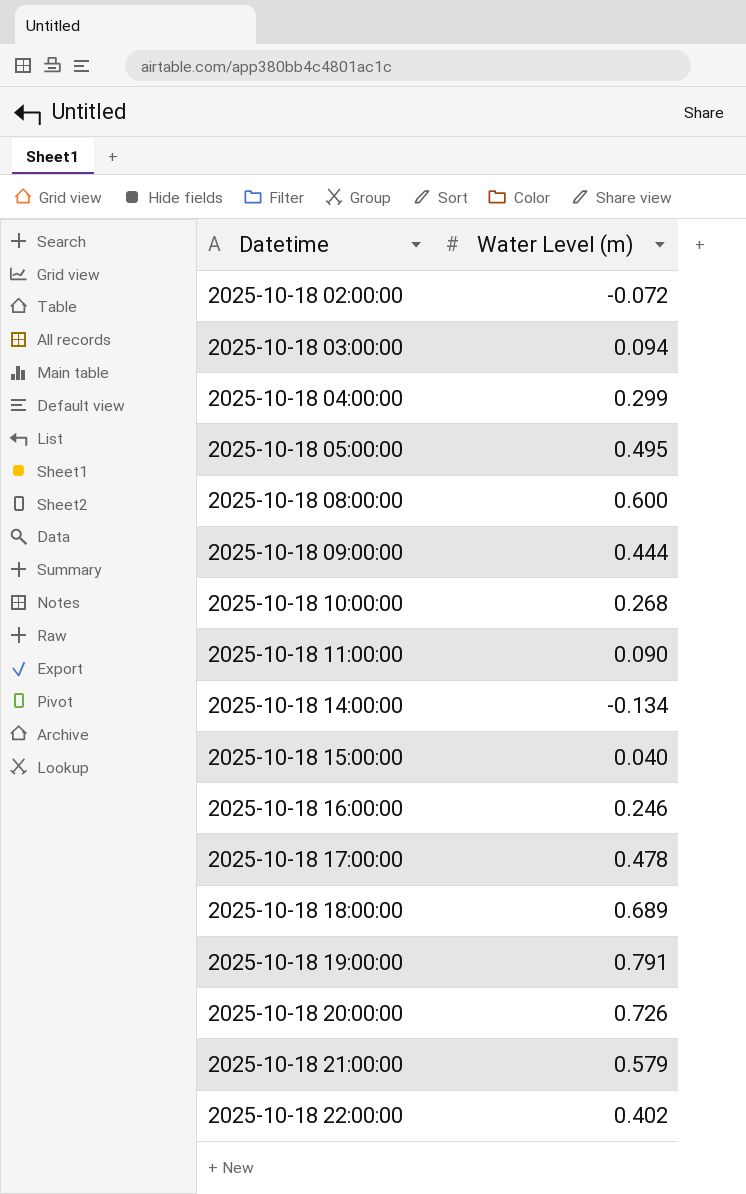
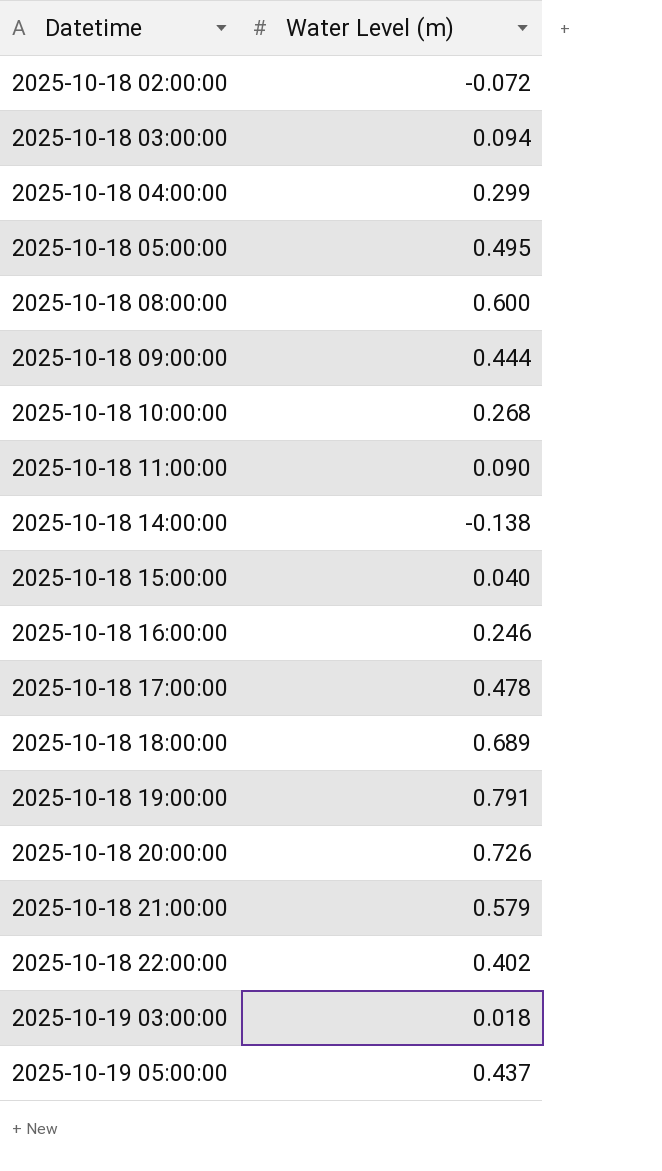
2025-10-18 14:00:00 | Water Level (m): -0.134 -> -0.138
row 2025-10-19 03:00:00: none -> 0.018
row 2025-10-19 05:00:00: none -> 0.437

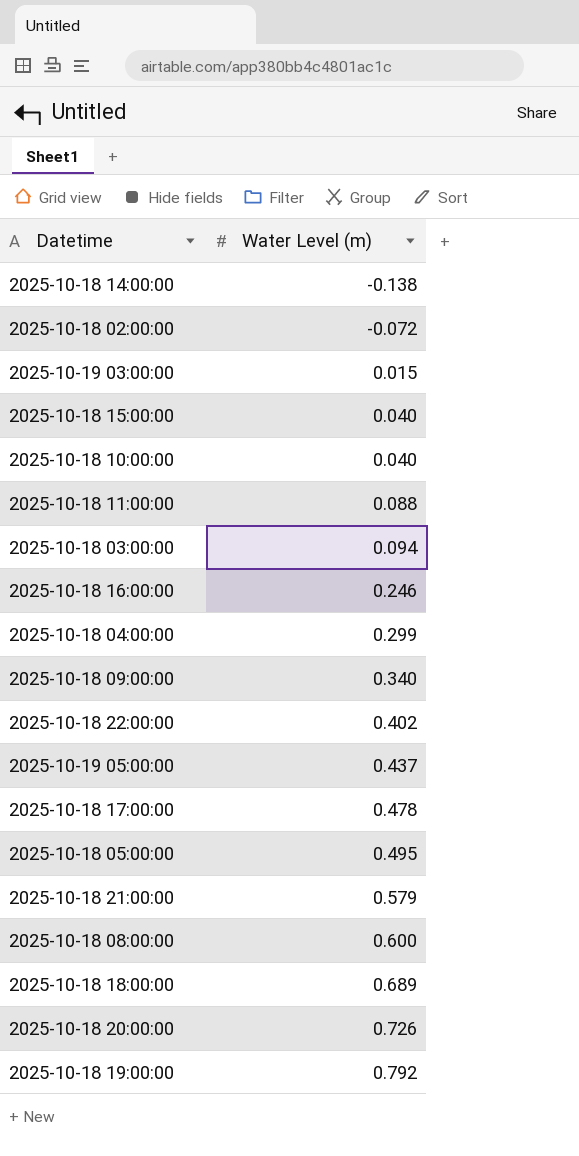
row order: Datetime ascending -> Water Level (m) ascending
2025-10-19 03:00:00 | Water Level (m): 0.018 -> 0.015
2025-10-18 10:00:00 | Water Level (m): 0.268 -> 0.040
2025-10-18 11:00:00 | Water Level (m): 0.090 -> 0.088
2025-10-18 09:00:00 | Water Level (m): 0.444 -> 0.340
2025-10-18 19:00:00 | Water Level (m): 0.791 -> 0.792

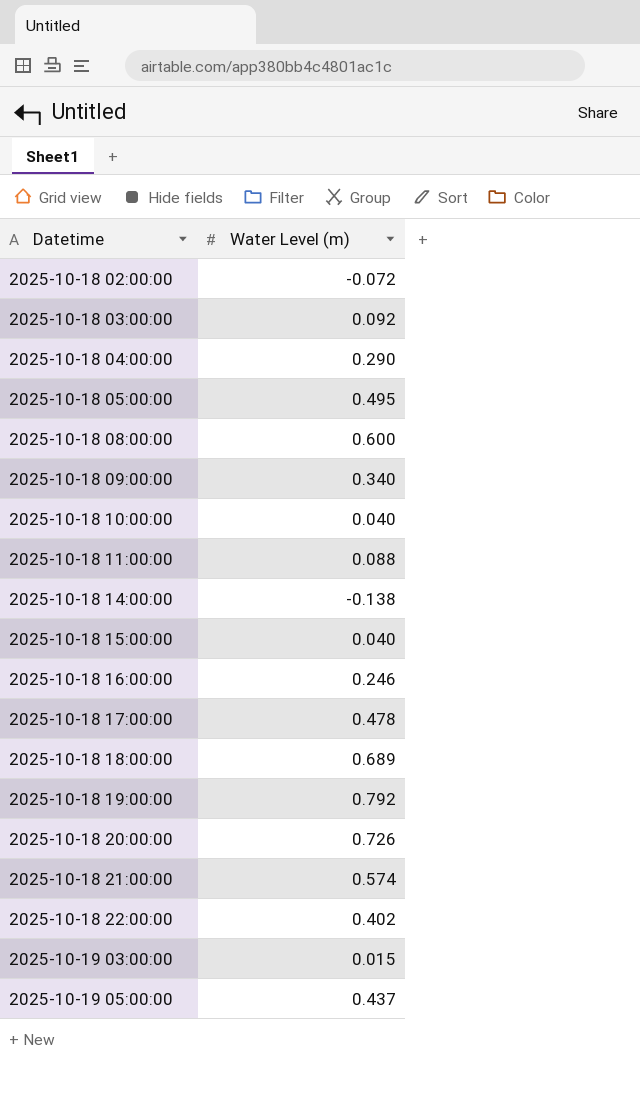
row order: Water Level (m) ascending -> Datetime ascending
2025-10-18 03:00:00 | Water Level (m): 0.094 -> 0.092
2025-10-18 04:00:00 | Water Level (m): 0.299 -> 0.290
2025-10-18 21:00:00 | Water Level (m): 0.579 -> 0.574

